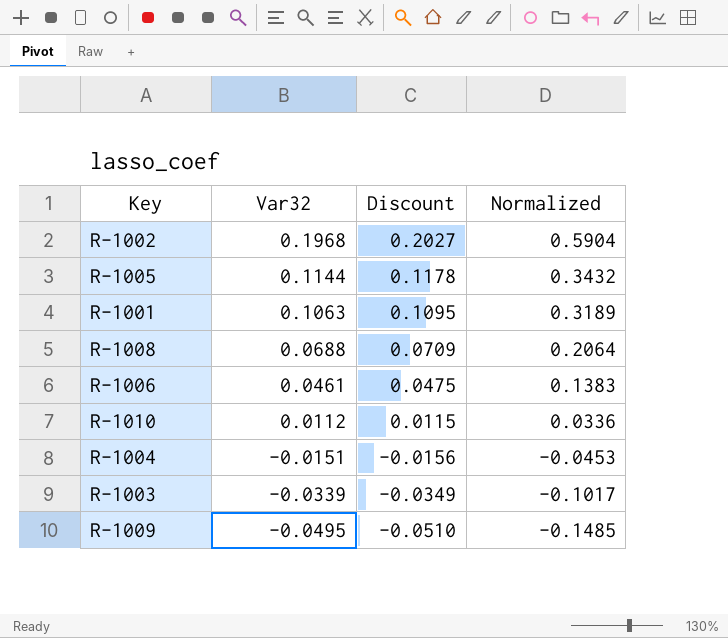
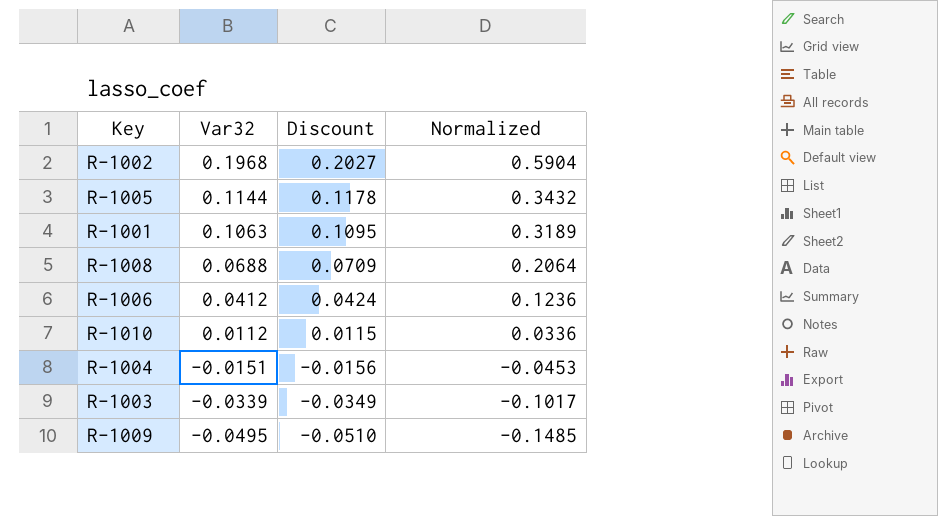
R-1006 | Var32: 0.0461 -> 0.0412
R-1006 | Discount: 0.0475 -> 0.0424
R-1006 | Normalized: 0.1383 -> 0.1236

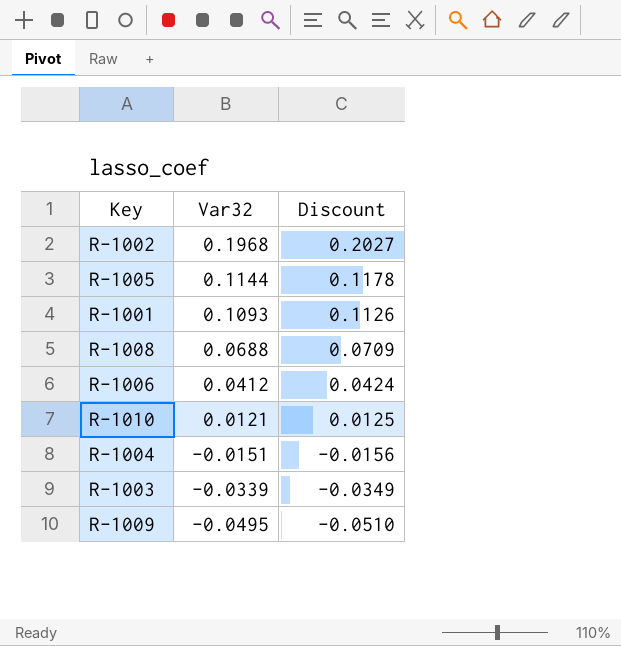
column Normalized | formula: [Var32] * 3 -> none
R-1001 | Var32: 0.1063 -> 0.1093
R-1001 | Discount: 0.1095 -> 0.1126
R-1010 | Var32: 0.0112 -> 0.0121
R-1010 | Discount: 0.0115 -> 0.0125

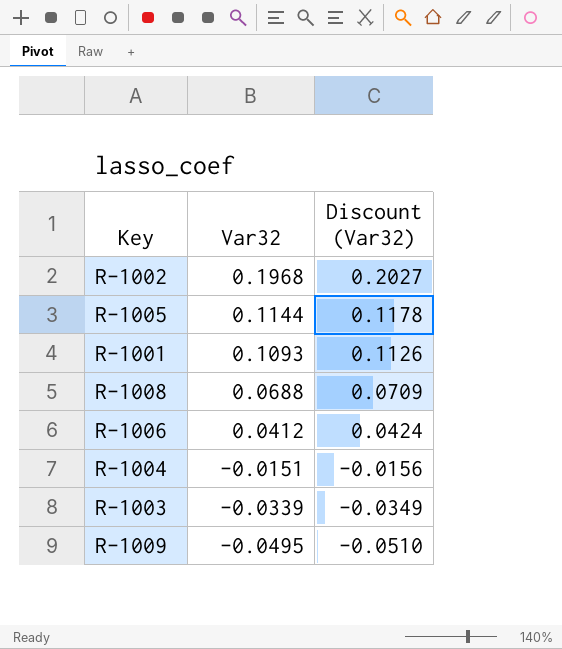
column name: Discount -> Discount (Var32)
row R-1010: 0.0121 | 0.0125 -> none

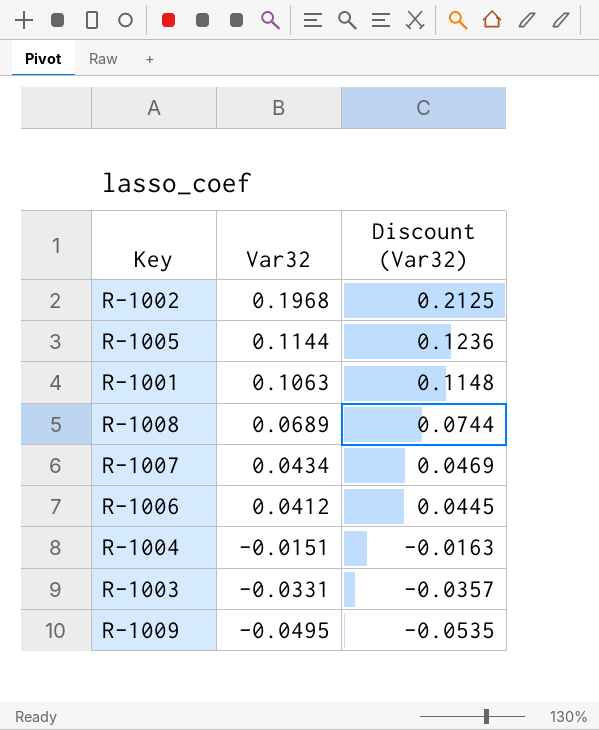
column Discount (Var32) | formula: [Var32] * 1.03 -> [Var32] * 1.08
R-1001 | Var32: 0.1093 -> 0.1063
R-1008 | Var32: 0.0688 -> 0.0689
row R-1007: none -> 0.0434 | 0.0469
R-1003 | Var32: -0.0339 -> -0.0331

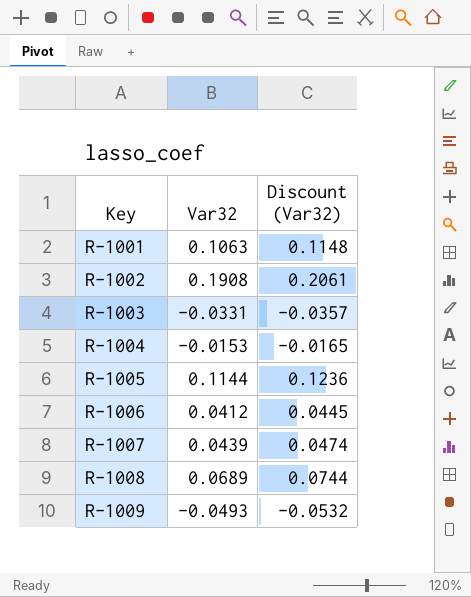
row order: Var32 descending -> Key ascending
R-1002 | Var32: 0.1968 -> 0.1908
R-1002 | Discount (Var32): 0.2125 -> 0.2061
R-1004 | Var32: -0.0151 -> -0.0153
R-1004 | Discount (Var32): -0.0163 -> -0.0165
R-1007 | Var32: 0.0434 -> 0.0439
R-1007 | Discount (Var32): 0.0469 -> 0.0474
R-1009 | Var32: -0.0495 -> -0.0493
R-1009 | Discount (Var32): -0.0535 -> -0.0532

